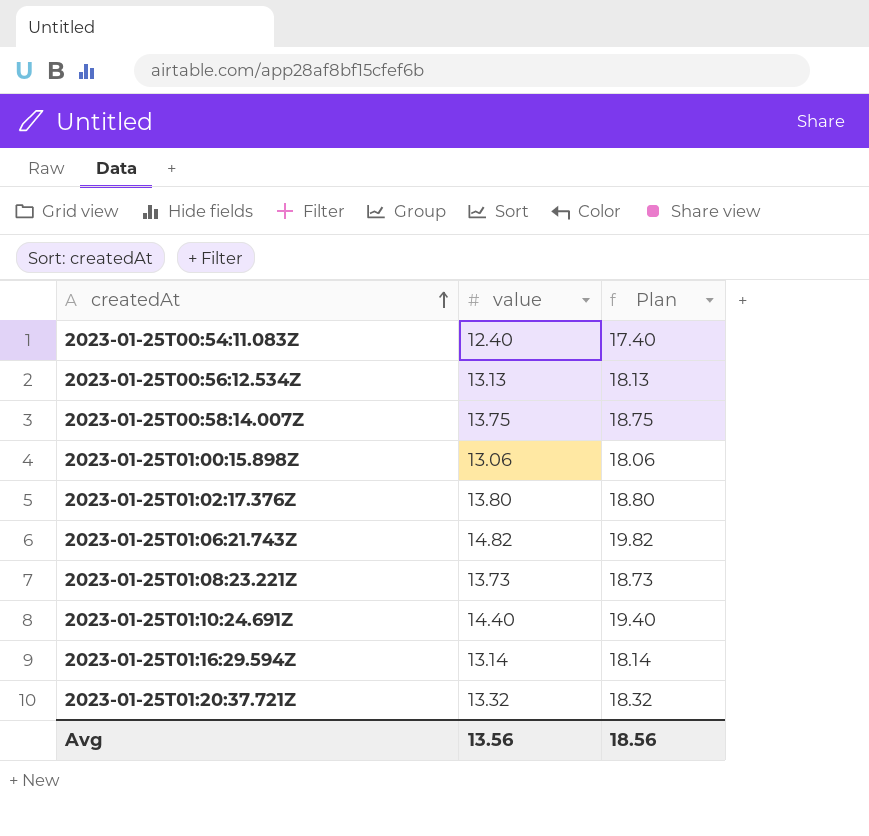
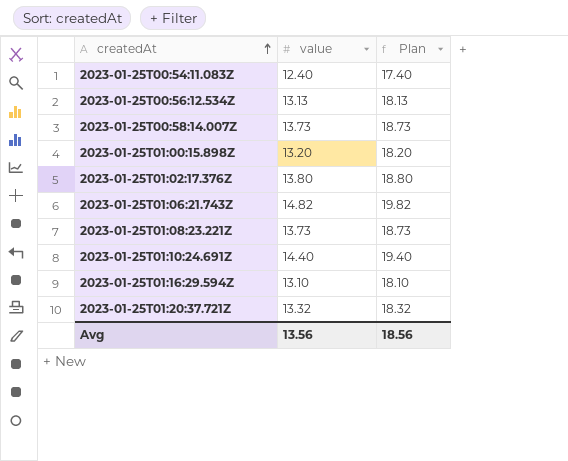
2023-01-25T00:58:14.007Z | value: 13.75 -> 13.73
2023-01-25T00:58:14.007Z | Plan: 18.75 -> 18.73
2023-01-25T01:00:15.898Z | value: 13.06 -> 13.20
2023-01-25T01:00:15.898Z | Plan: 18.06 -> 18.20
2023-01-25T01:16:29.594Z | value: 13.14 -> 13.10
2023-01-25T01:16:29.594Z | Plan: 18.14 -> 18.10

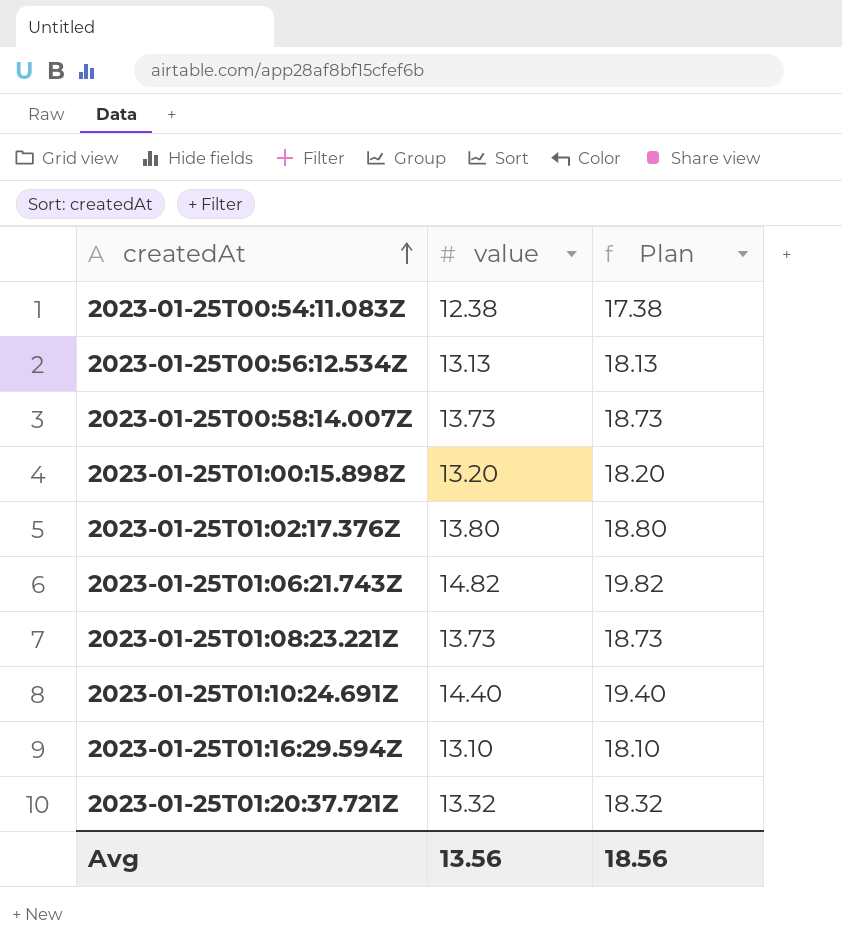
2023-01-25T00:54:11.083Z | value: 12.40 -> 12.38
2023-01-25T00:54:11.083Z | Plan: 17.40 -> 17.38

